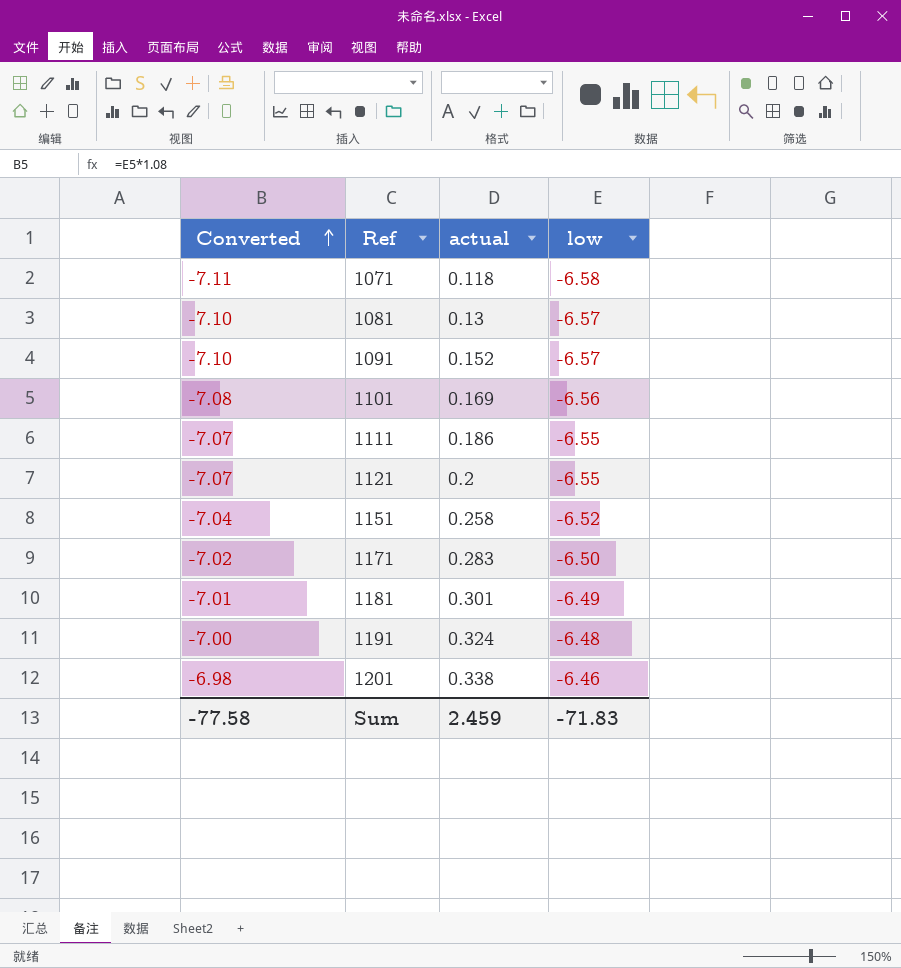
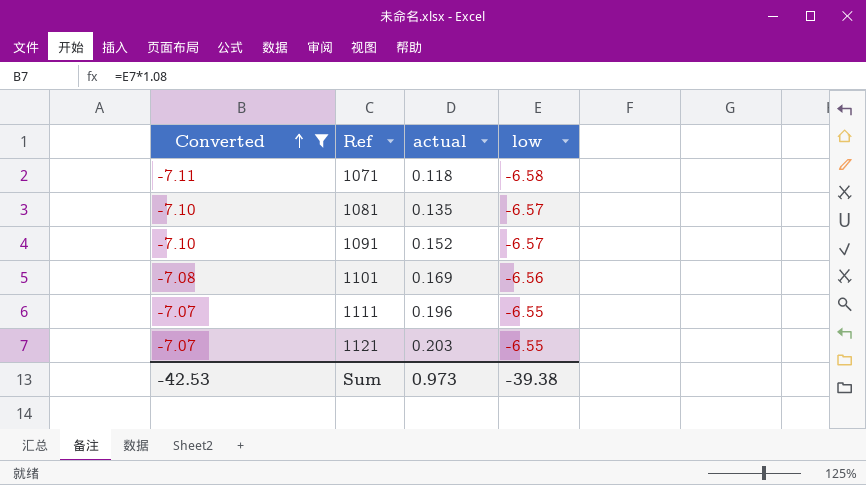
filter: none -> Converted <= -7.07
1081 | actual: 0.13 -> 0.135
1111 | actual: 0.186 -> 0.196
1121 | actual: 0.2 -> 0.203
Sum | Converted: -77.58 -> -42.53
Sum | actual: 2.459 -> 0.973
Sum | low: -71.83 -> -39.38

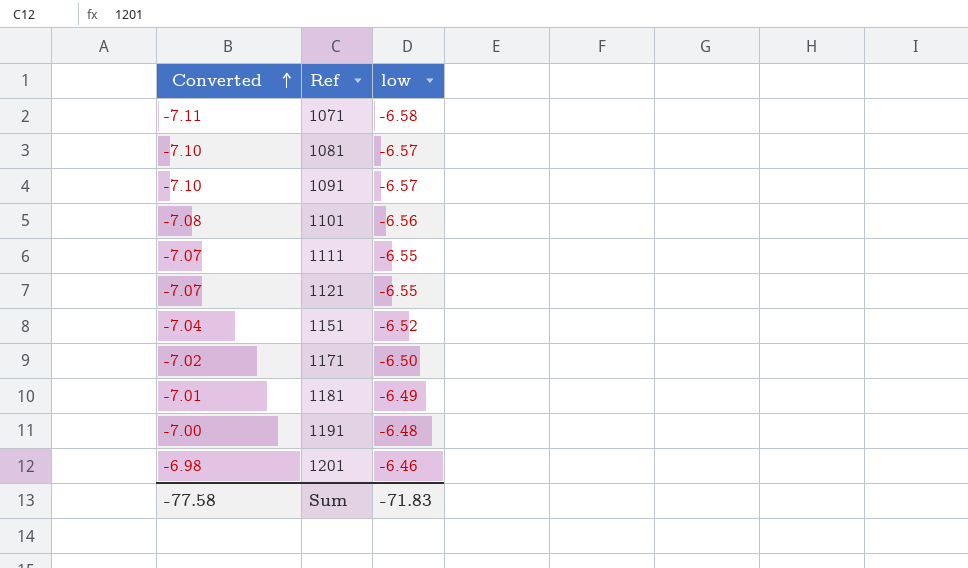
filter: Converted <= -7.07 -> none
column actual | position: 3 -> none
Sum | Converted: -42.53 -> -77.58
Sum | low: -39.38 -> -71.83

